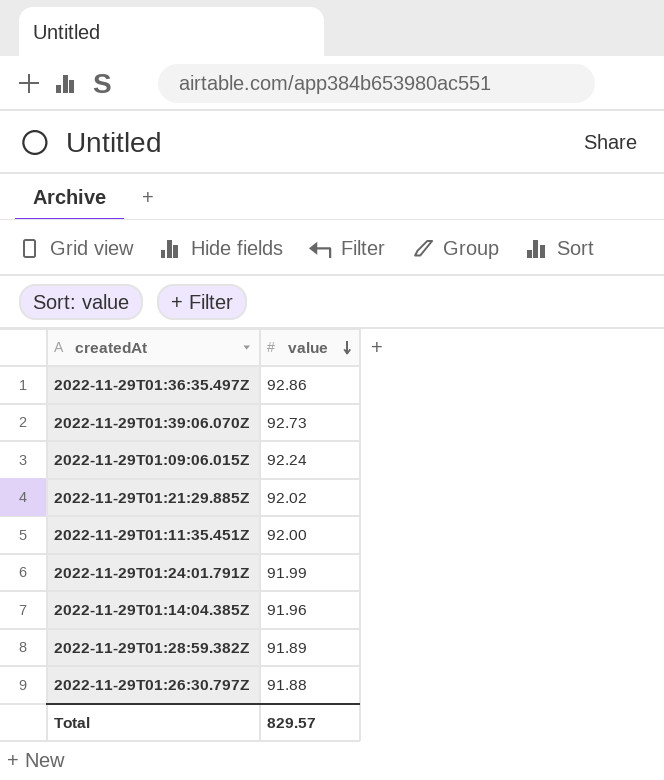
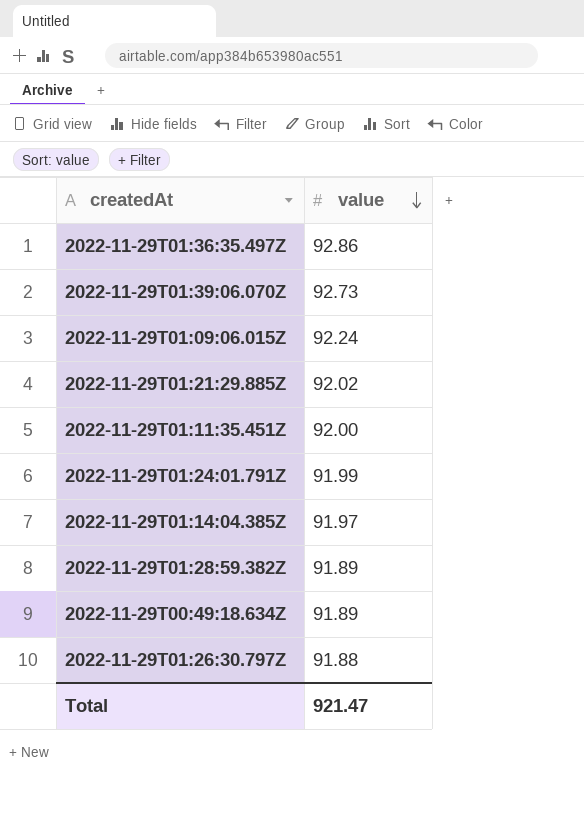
2022-11-29T01:14:04.385Z | value: 91.96 -> 91.97
row 2022-11-29T00:49:18.634Z: none -> 91.89
Total | value: 829.57 -> 921.47

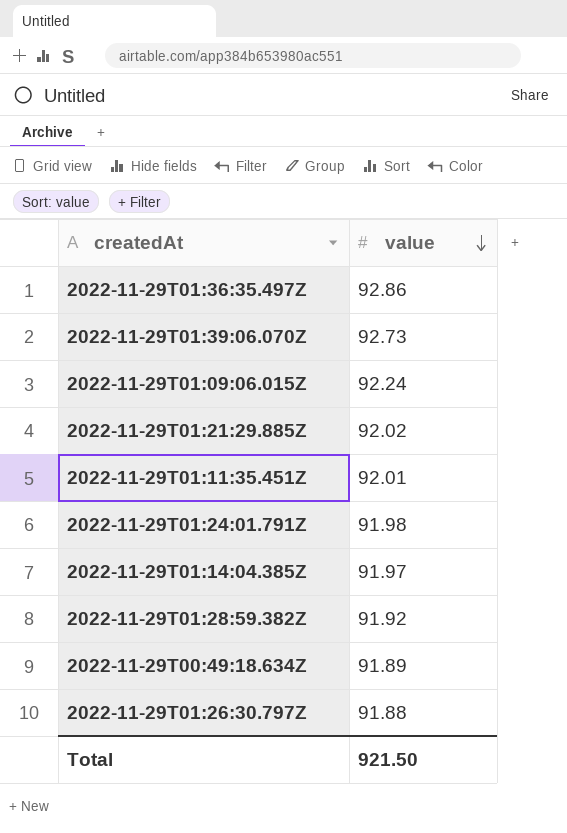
2022-11-29T01:11:35.451Z | value: 92.00 -> 92.01
2022-11-29T01:24:01.791Z | value: 91.99 -> 91.98
2022-11-29T01:28:59.382Z | value: 91.89 -> 91.92
Total | value: 921.47 -> 921.50

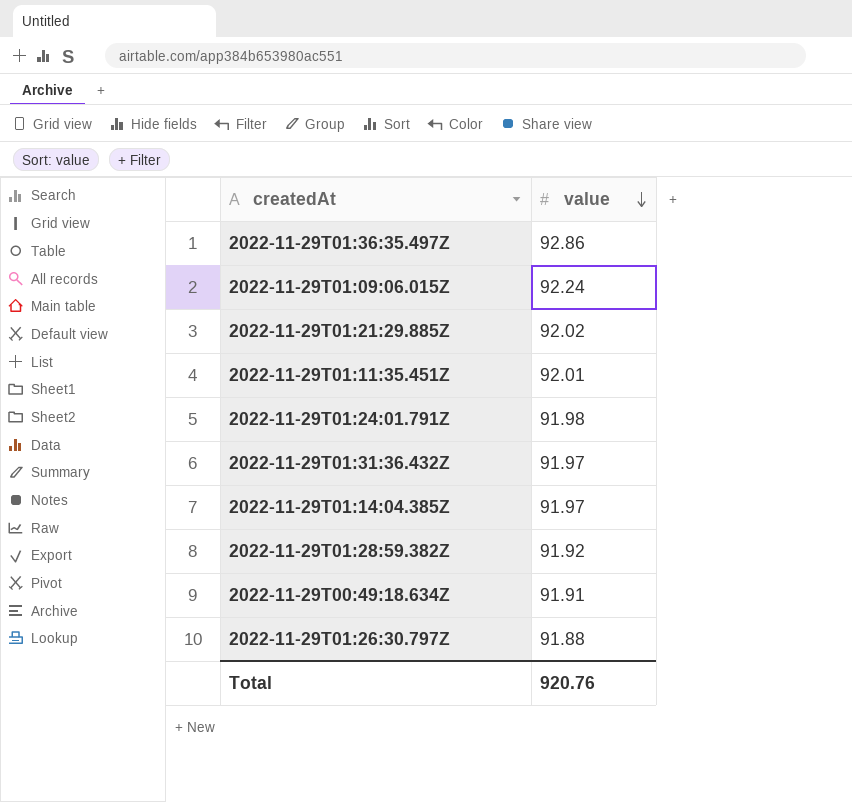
row 2022-11-29T01:39:06.070Z: 92.73 -> none
row 2022-11-29T01:31:36.432Z: none -> 91.97
2022-11-29T00:49:18.634Z | value: 91.89 -> 91.91
Total | value: 921.50 -> 920.76

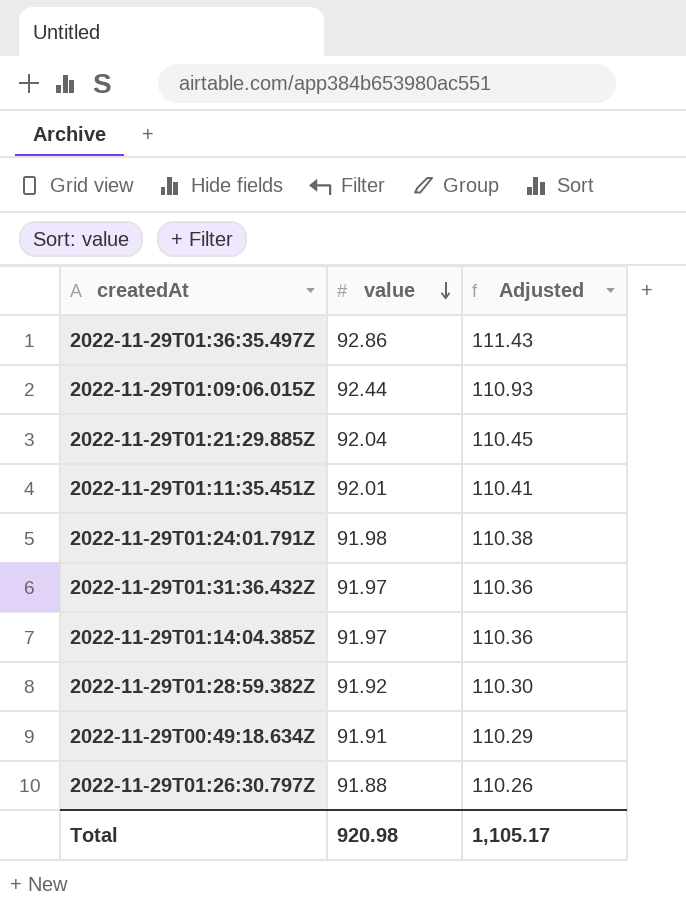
column Adjusted | formula: none -> [value] * 1.2
2022-11-29T01:09:06.015Z | value: 92.24 -> 92.44
2022-11-29T01:21:29.885Z | value: 92.02 -> 92.04
Total | value: 920.76 -> 920.98

